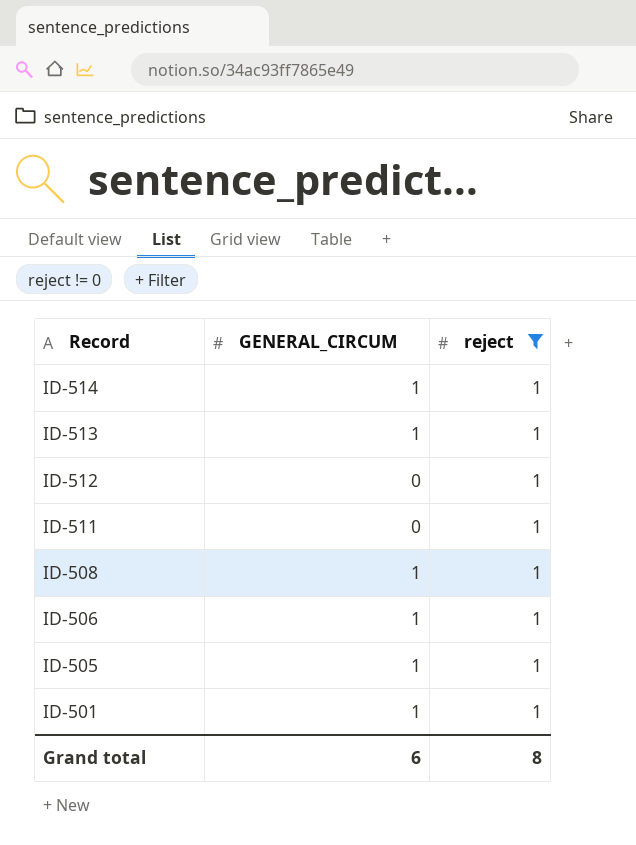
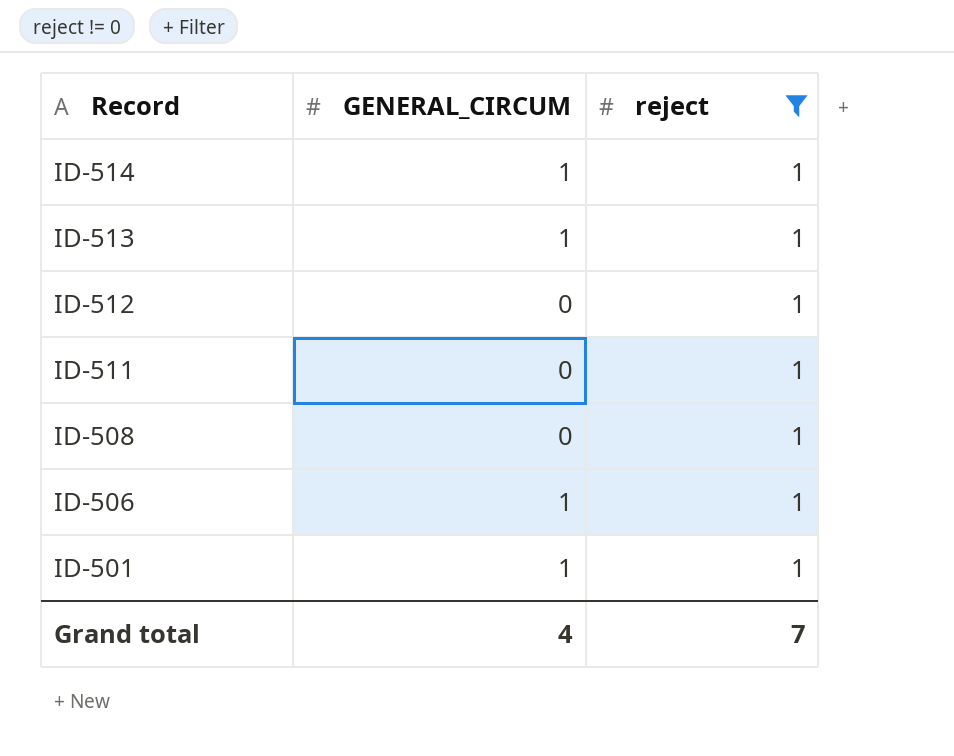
row ID-505: 1 | 1 -> none
ID-508 | GENERAL_CIRCUM: 1 -> 0
Grand total | GENERAL_CIRCUM: 6 -> 4
Grand total | reject: 8 -> 7

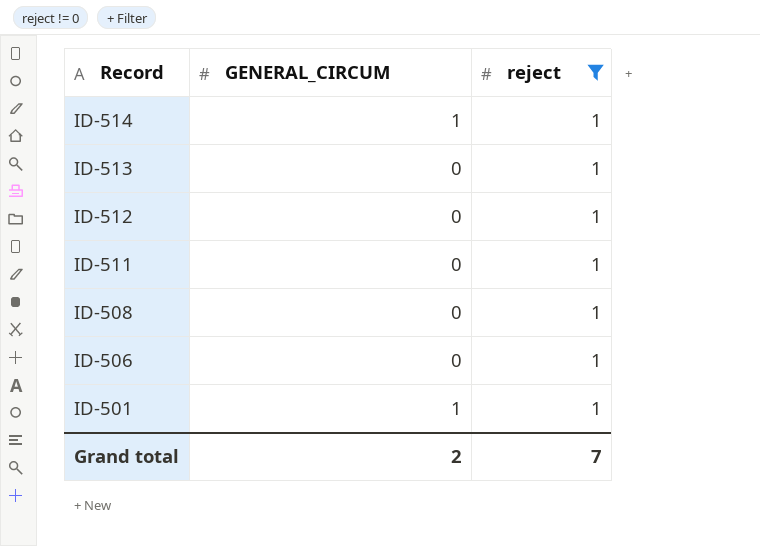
ID-513 | GENERAL_CIRCUM: 1 -> 0
ID-506 | GENERAL_CIRCUM: 1 -> 0
Grand total | GENERAL_CIRCUM: 4 -> 2

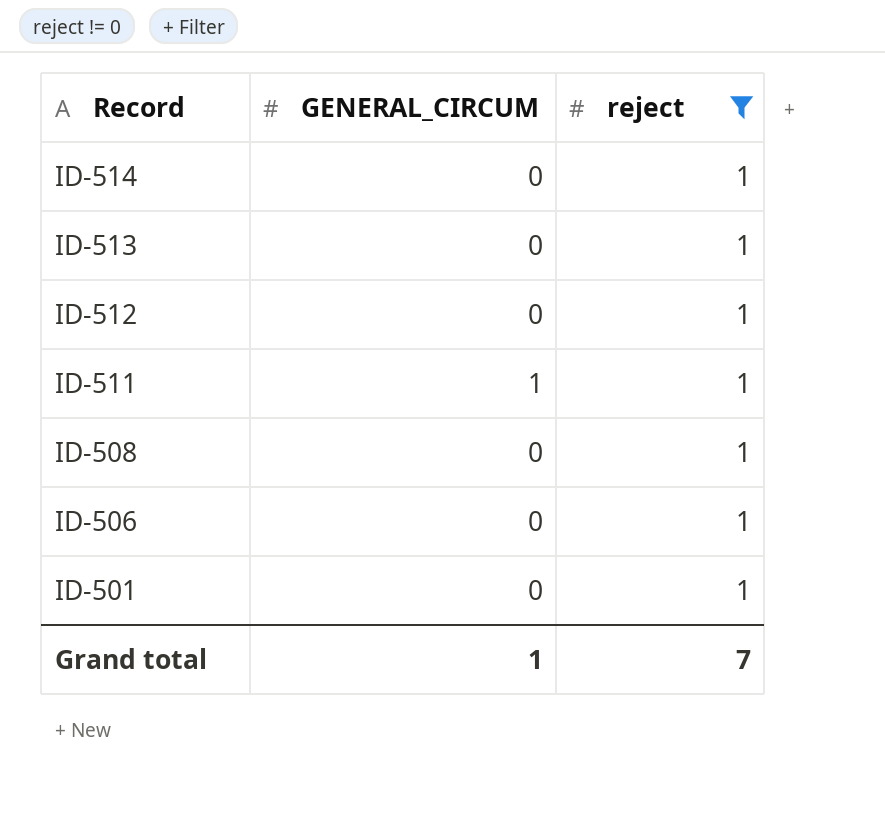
ID-514 | GENERAL_CIRCUM: 1 -> 0
ID-511 | GENERAL_CIRCUM: 0 -> 1
ID-501 | GENERAL_CIRCUM: 1 -> 0
Grand total | GENERAL_CIRCUM: 2 -> 1

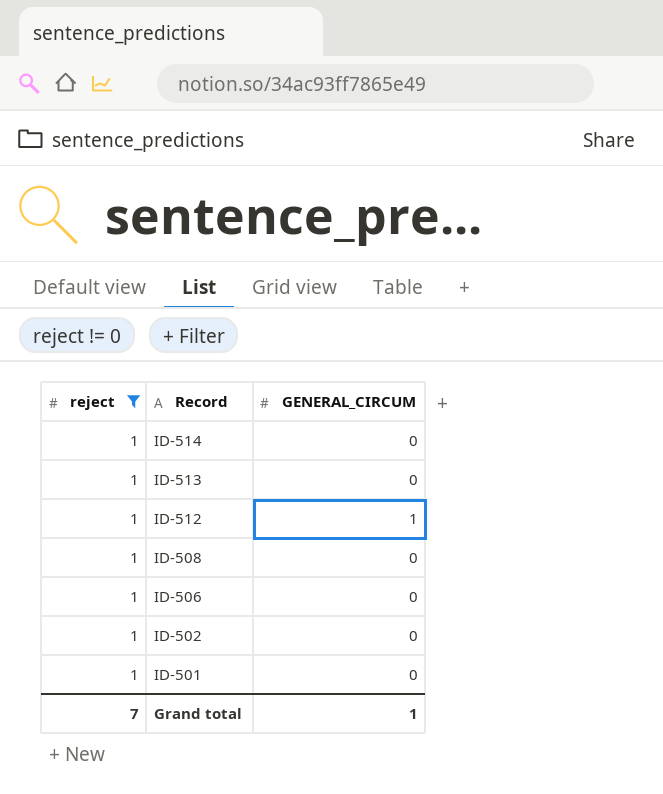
column reject | position: 3 -> 1
row ID-511: 1 | 1 -> none
ID-512 | GENERAL_CIRCUM: 0 -> 1
row ID-502: none -> 1 | 0

